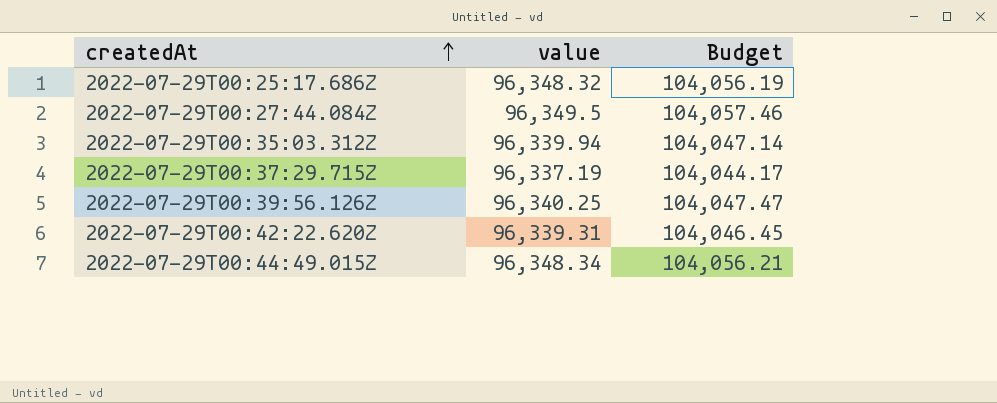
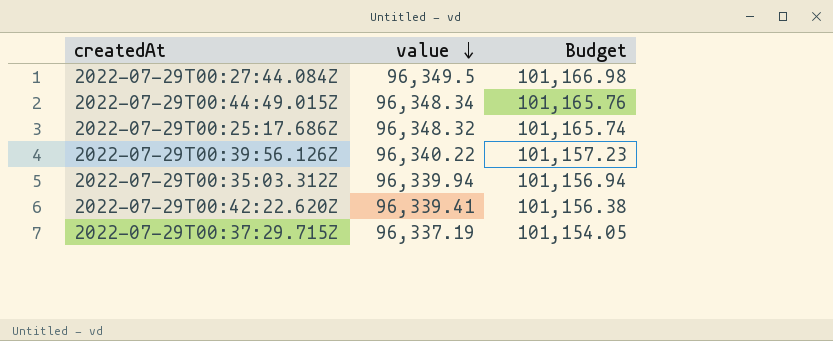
row order: createdAt ascending -> value descending
column Budget | formula: [value] * 1.08 -> [value] * 1.05
2022-07-29T00:39:56.126Z | value: 96,340.25 -> 96,340.22
2022-07-29T00:42:22.620Z | value: 96,339.31 -> 96,339.41

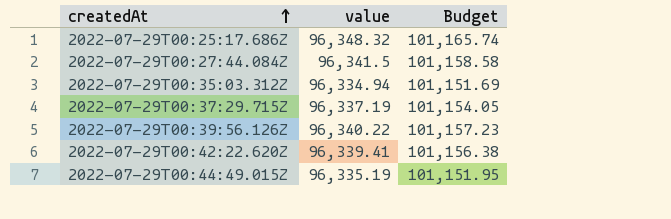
row order: value descending -> createdAt ascending
2022-07-29T00:27:44.084Z | value: 96,349.5 -> 96,341.5
2022-07-29T00:27:44.084Z | Budget: 101,166.98 -> 101,158.58
2022-07-29T00:35:03.312Z | value: 96,339.94 -> 96,334.94
2022-07-29T00:35:03.312Z | Budget: 101,156.94 -> 101,151.69
2022-07-29T00:44:49.015Z | value: 96,348.34 -> 96,335.19
2022-07-29T00:44:49.015Z | Budget: 101,165.76 -> 101,151.95

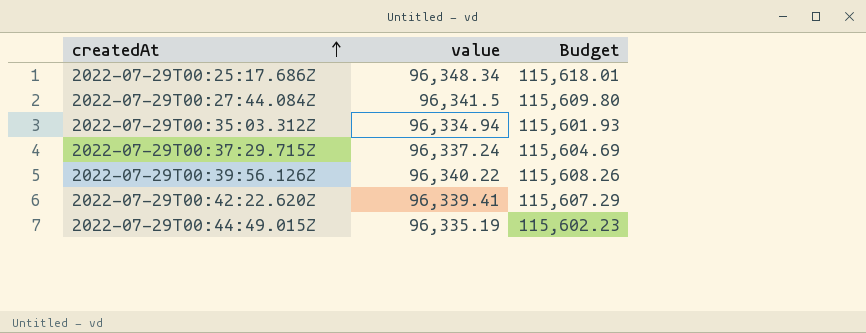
column Budget | formula: [value] * 1.05 -> [value] * 1.2
2022-07-29T00:25:17.686Z | value: 96,348.32 -> 96,348.34
2022-07-29T00:37:29.715Z | value: 96,337.19 -> 96,337.24

